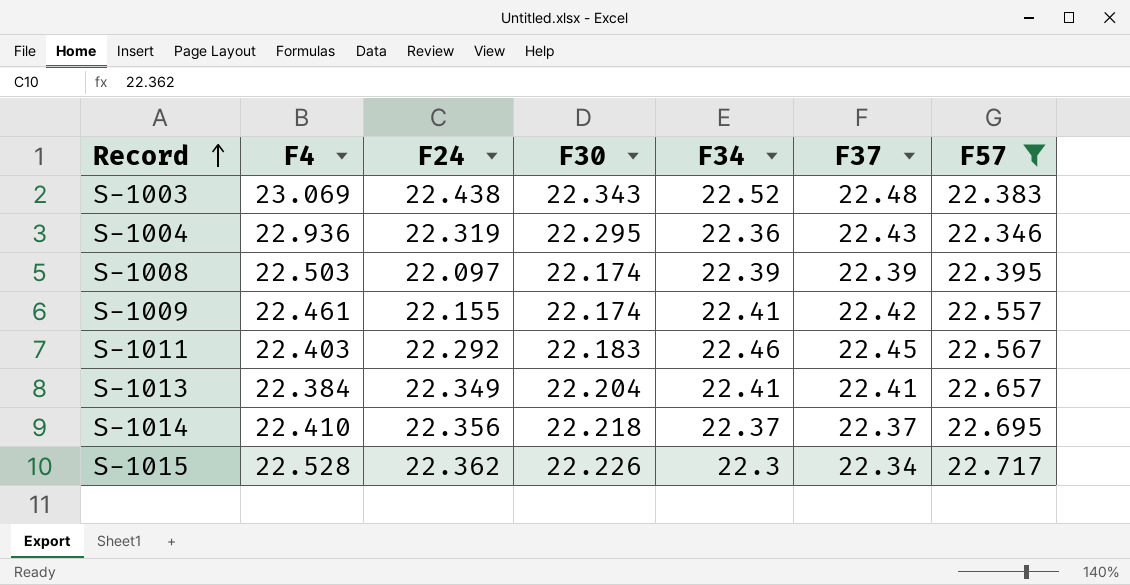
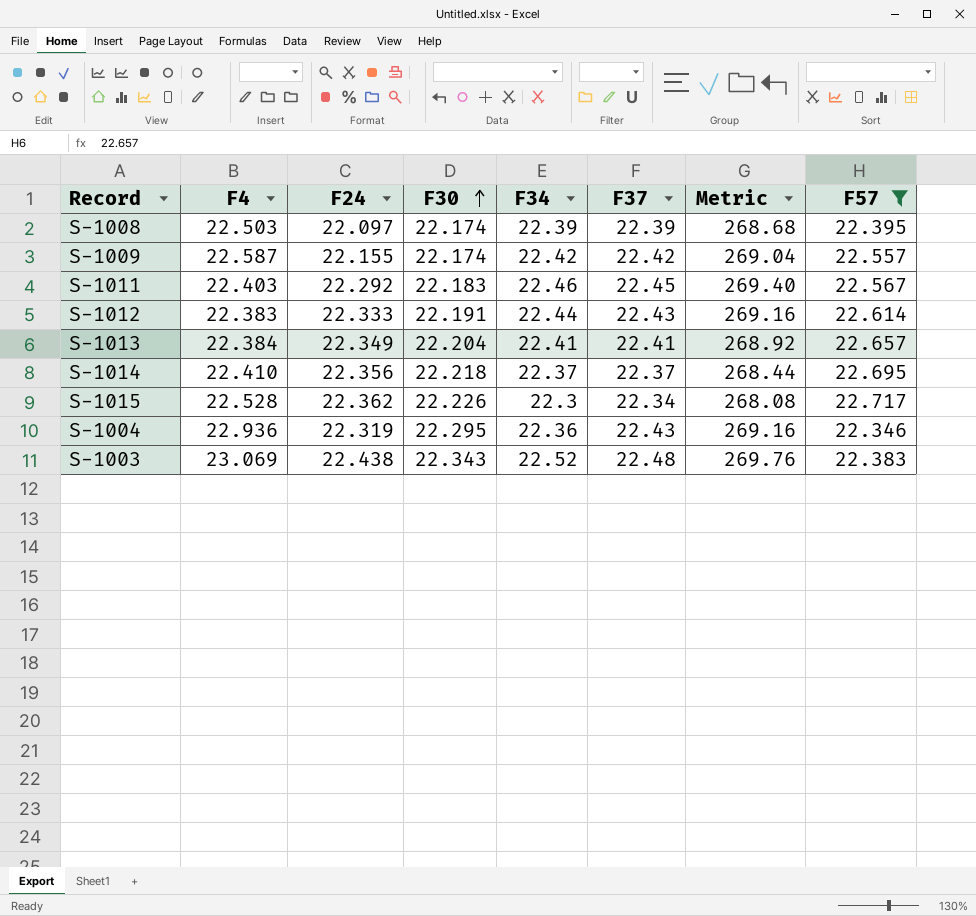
row order: Record ascending -> F30 ascending
column Metric | formula: none -> [F37] * 12
S-1009 | F4: 22.461 -> 22.587
S-1009 | F34: 22.41 -> 22.42
row S-1012: none -> 22.383 | 22.333 | 22.191 | 22.44 | 22.43 | 269.16 | 22.614

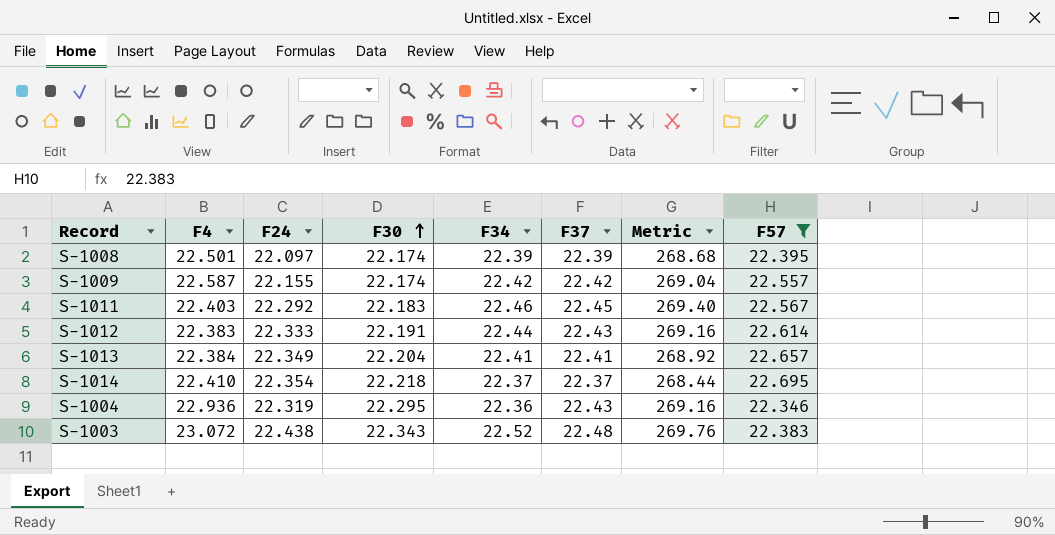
row S-1015: 22.528 | 22.362 | 22.226 | 22.3 | 22.34 | 268.08 | 22.717 -> none
S-1008 | F4: 22.503 -> 22.501
S-1014 | F24: 22.356 -> 22.354
S-1003 | F4: 23.069 -> 23.072

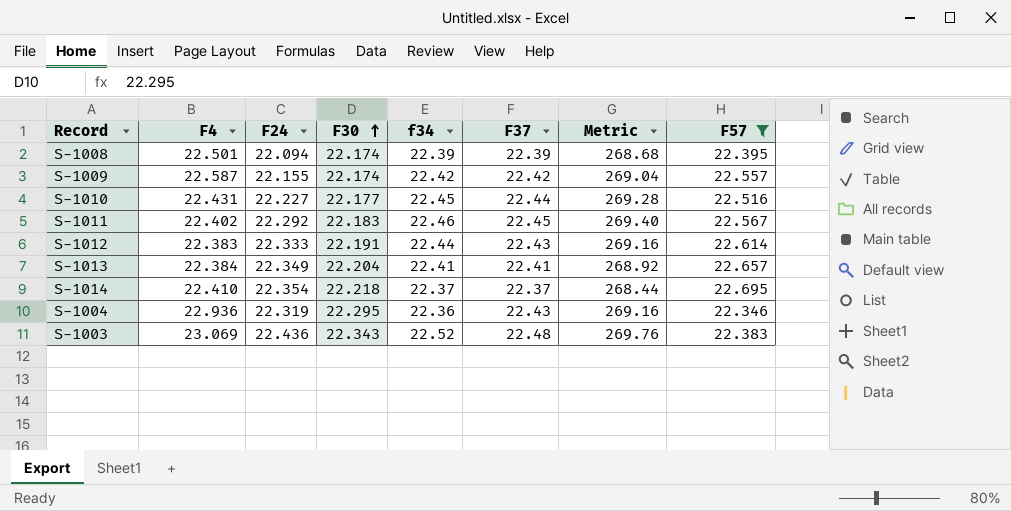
column name: F34 -> f34
S-1008 | F24: 22.097 -> 22.094
row S-1010: none -> 22.431 | 22.227 | 22.177 | 22.45 | 22.44 | 269.28 | 22.516
S-1011 | F4: 22.403 -> 22.402
S-1003 | F4: 23.072 -> 23.069
S-1003 | F24: 22.438 -> 22.436

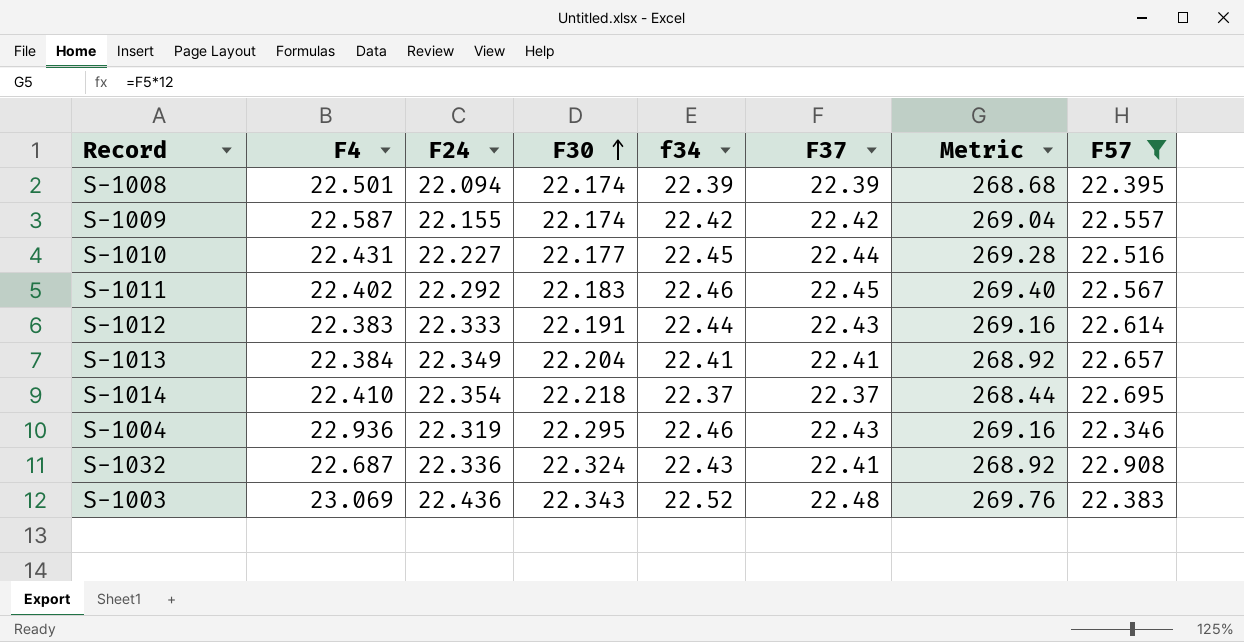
S-1004 | f34: 22.36 -> 22.46
row S-1032: none -> 22.687 | 22.336 | 22.324 | 22.43 | 22.41 | 268.92 | 22.908

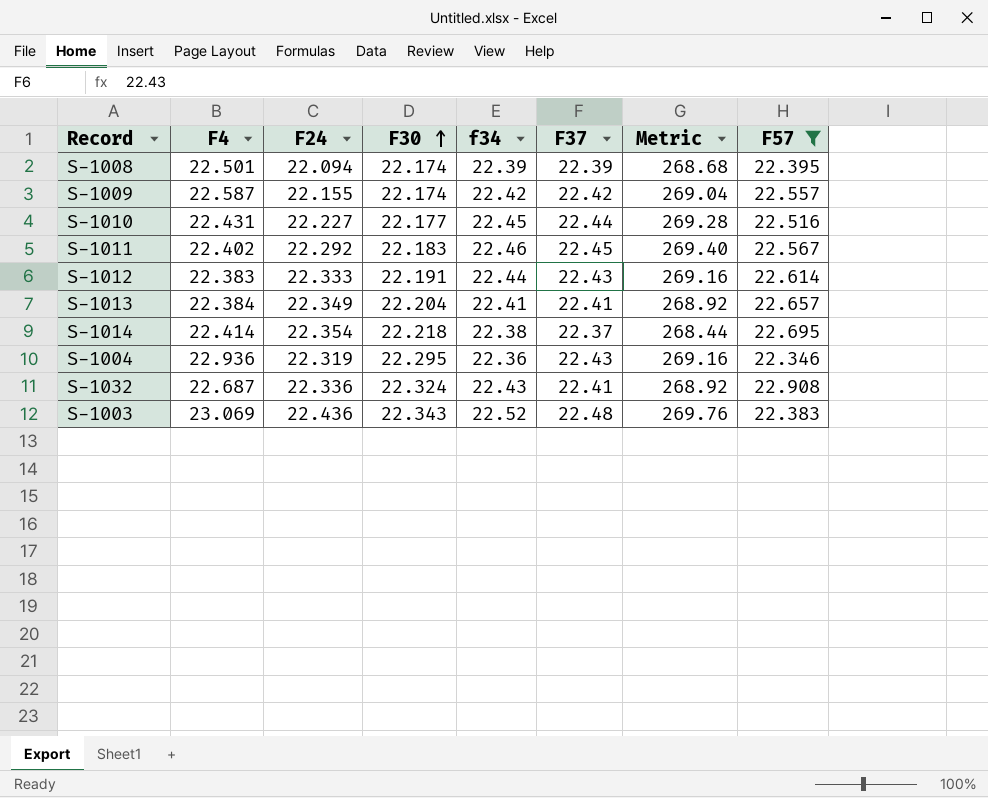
S-1014 | F4: 22.410 -> 22.414
S-1014 | f34: 22.37 -> 22.38
S-1004 | f34: 22.46 -> 22.36

